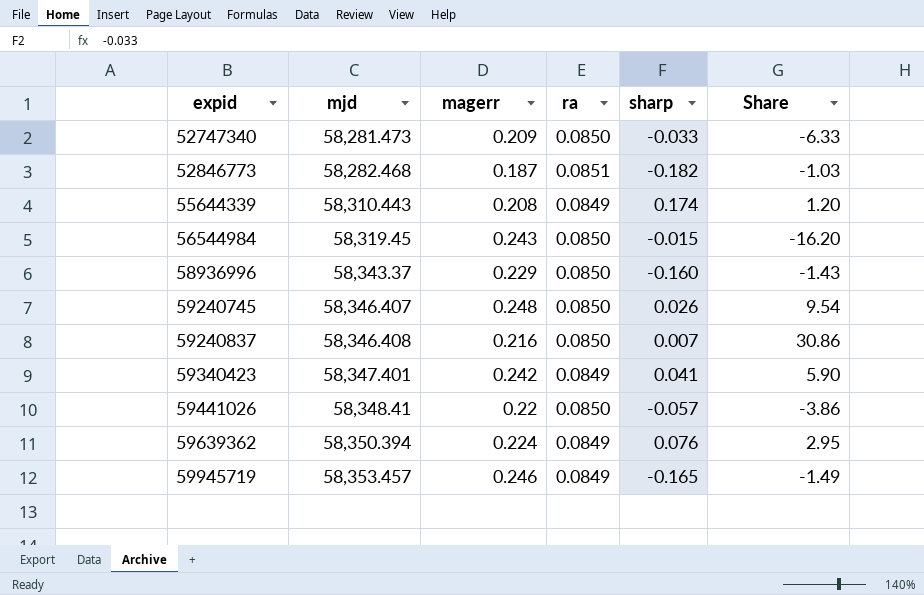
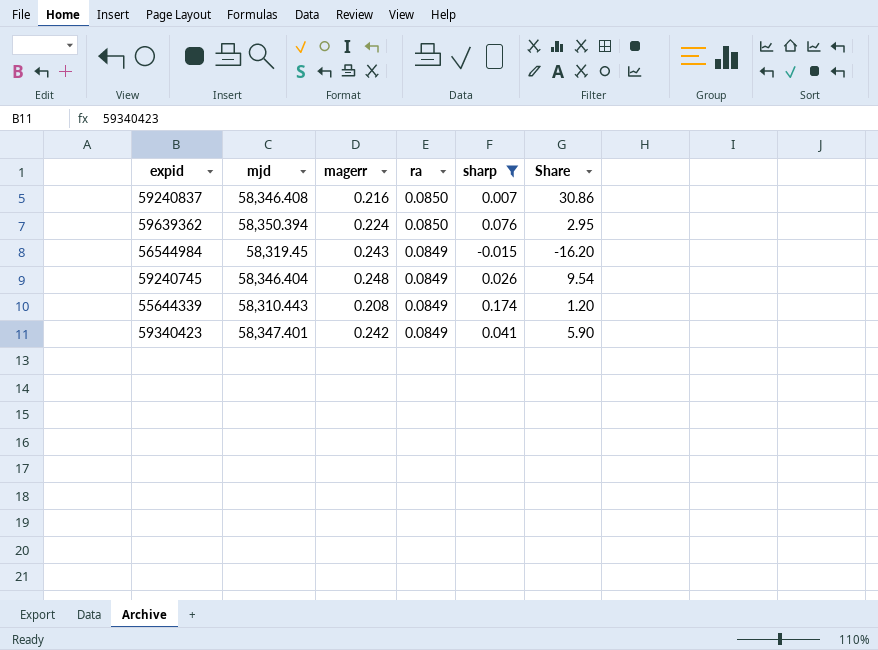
filter: none -> sharp >= -0.015
row order: expid ascending -> ra descending
59639362 | ra: 0.0849 -> 0.0850
56544984 | ra: 0.0850 -> 0.0849
59240745 | mjd: 58,346.407 -> 58,346.404
59240745 | ra: 0.0850 -> 0.0849

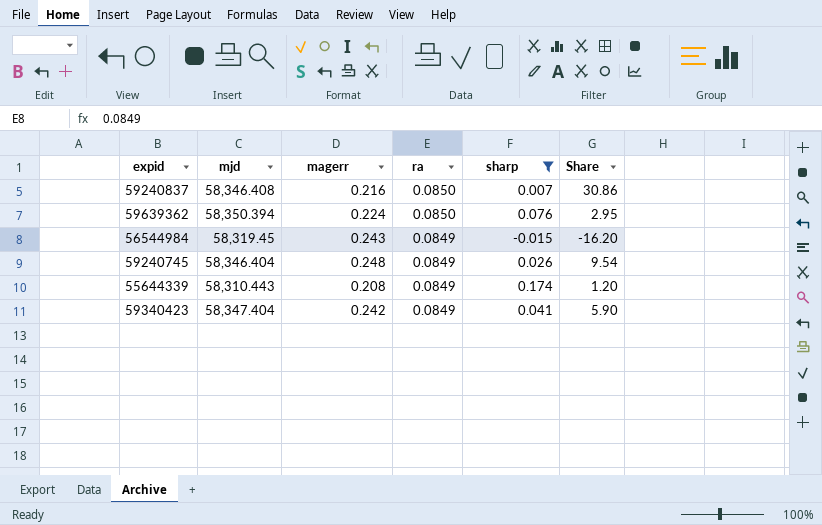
59340423 | mjd: 58,347.401 -> 58,347.404

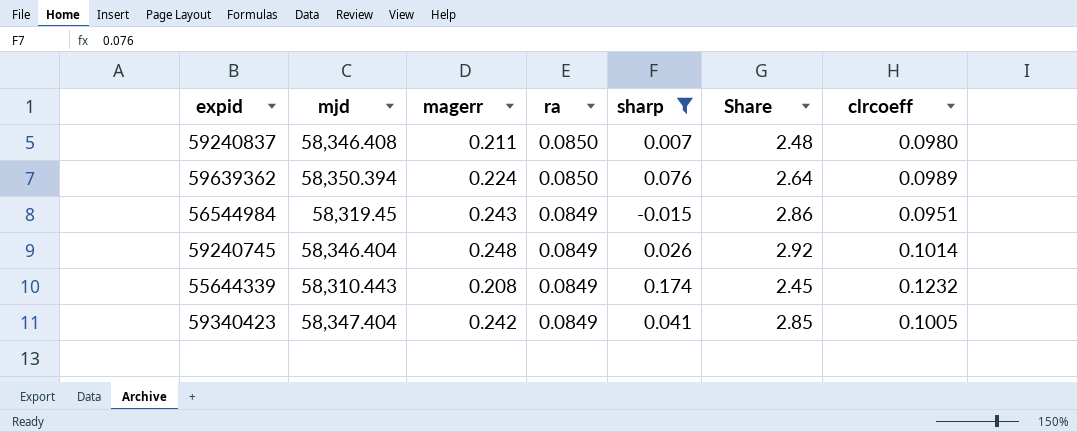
column Share | formula: [magerr] / [sharp] -> [magerr] / [ra]
column clrcoeff | position: none -> 7
59240837 | magerr: 0.216 -> 0.211

